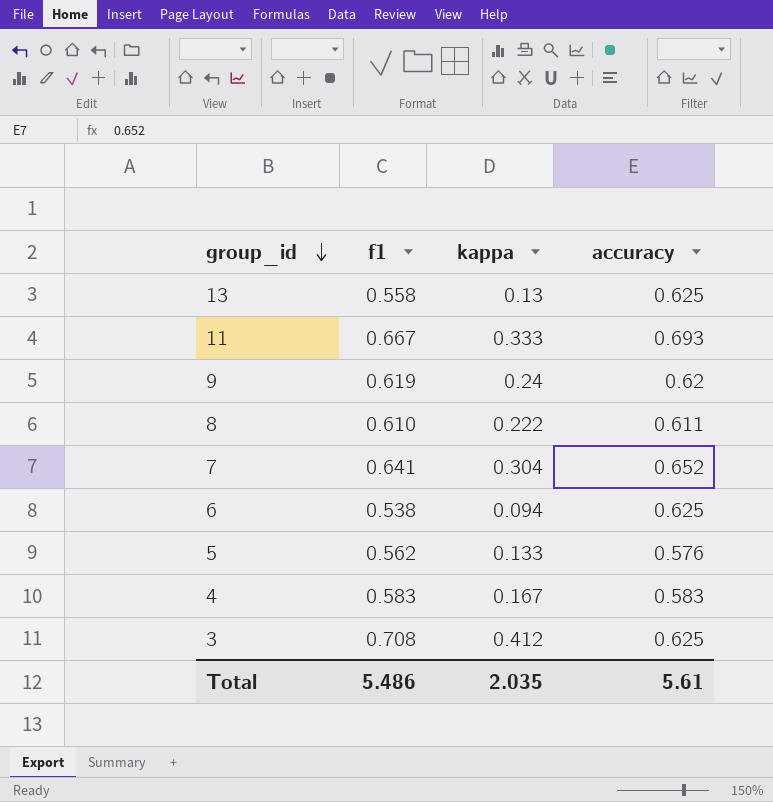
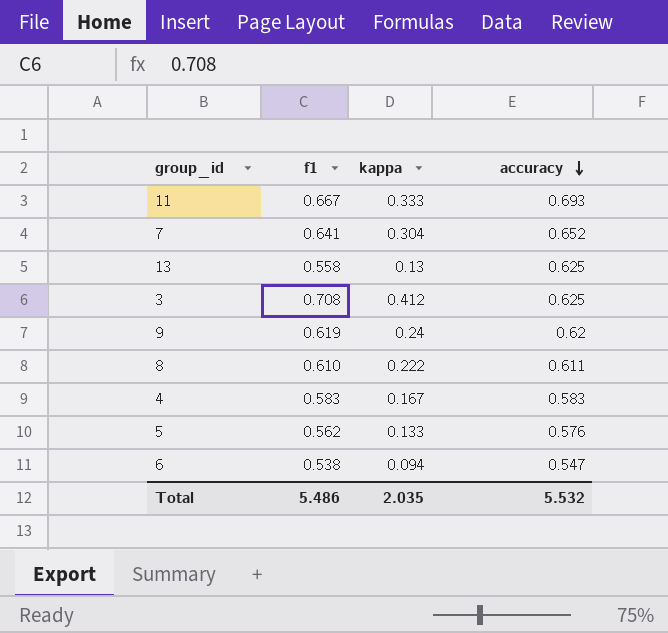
row order: group_id descending -> accuracy descending
6 | accuracy: 0.625 -> 0.547
Total | accuracy: 5.61 -> 5.532

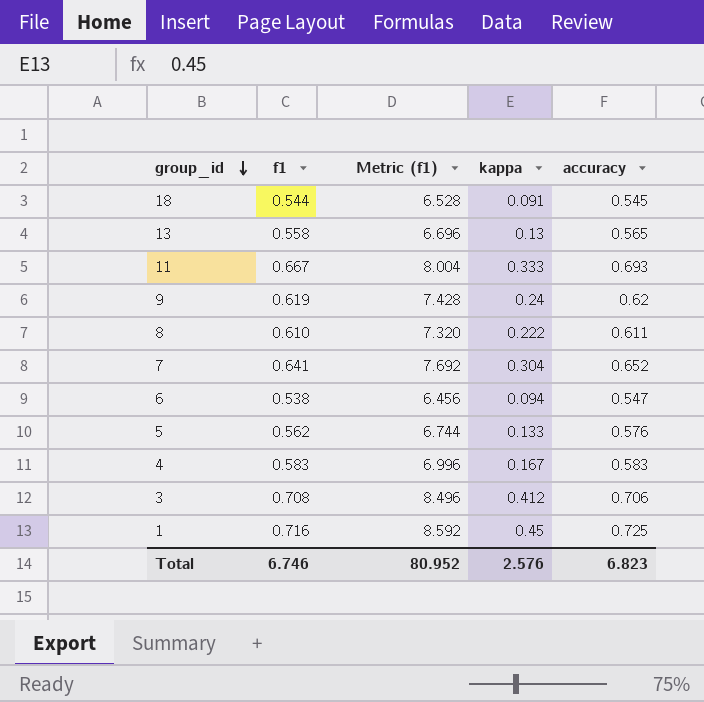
row order: accuracy descending -> group_id descending
column Metric (f1) | formula: none -> [f1] * 12
row 18: none -> 0.544 | 6.528 | 0.091 | 0.545
13 | accuracy: 0.625 -> 0.565
3 | accuracy: 0.625 -> 0.706
row 1: none -> 0.716 | 8.592 | 0.45 | 0.725
Total | f1: 5.486 -> 6.746
Total | kappa: 2.035 -> 2.576
Total | accuracy: 5.532 -> 6.823

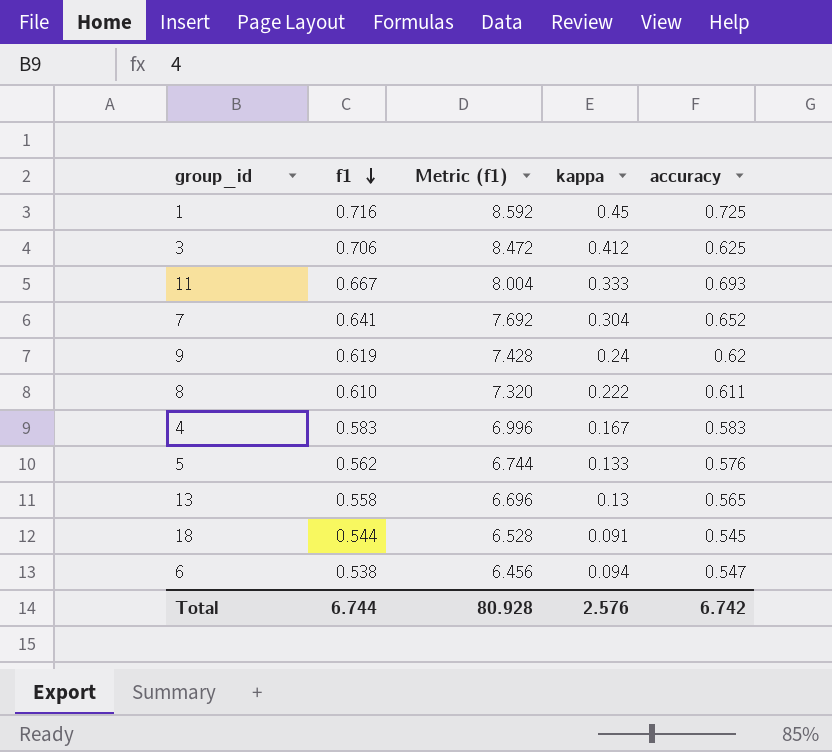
row order: group_id descending -> f1 descending
3 | f1: 0.708 -> 0.706
3 | Metric (f1): 8.496 -> 8.472
3 | accuracy: 0.706 -> 0.625
Total | f1: 6.746 -> 6.744
Total | Metric (f1): 80.952 -> 80.928
Total | accuracy: 6.823 -> 6.742

